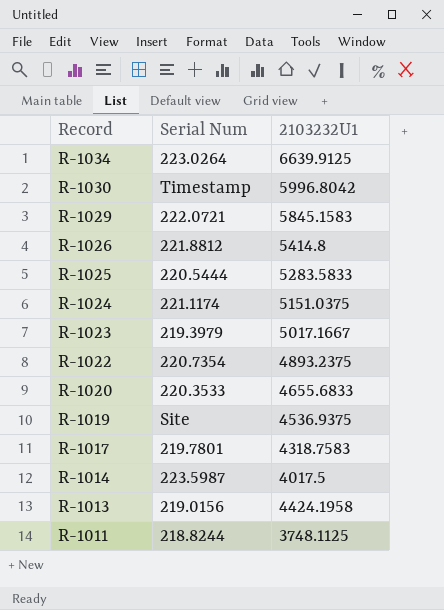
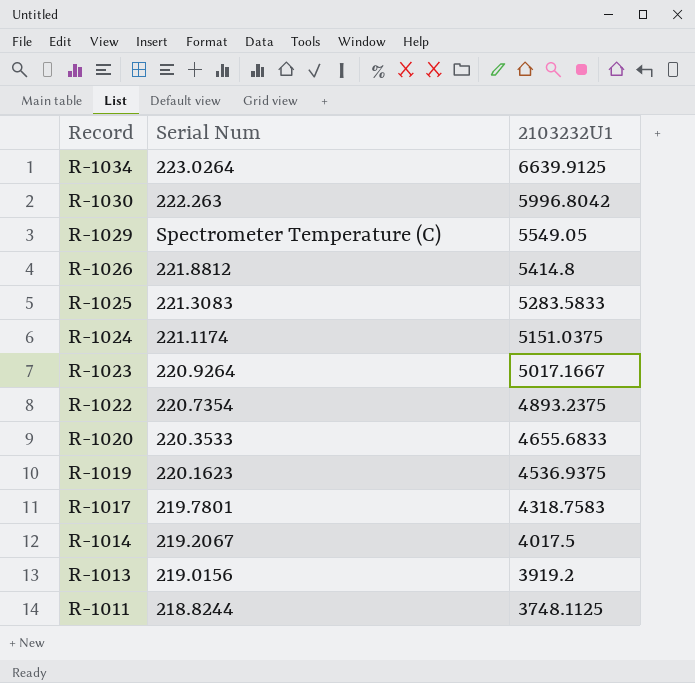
R-1030 | Serial Num: Timestamp -> 222.263
R-1029 | Serial Num: 222.0721 -> Spectrometer Temperature (C)
R-1029 | 2103232U1: 5845.1583 -> 5549.05
R-1025 | Serial Num: 220.5444 -> 221.3083
R-1023 | Serial Num: 219.3979 -> 220.9264
R-1019 | Serial Num: Site -> 220.1623
R-1014 | Serial Num: 223.5987 -> 219.2067
R-1013 | 2103232U1: 4424.1958 -> 3919.2

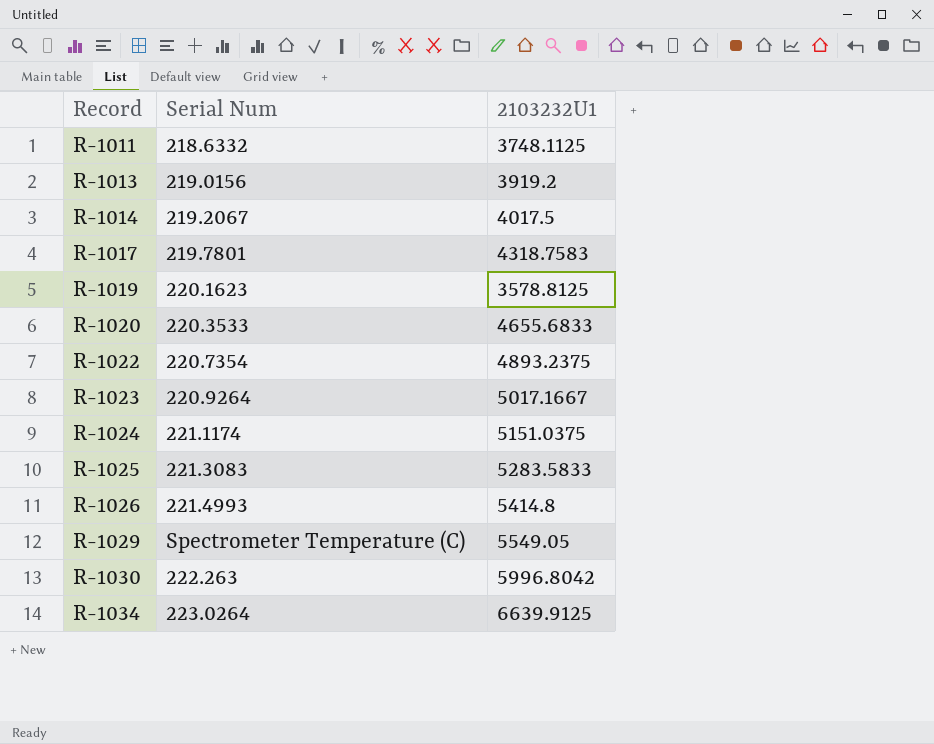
row order: Record descending -> Record ascending
R-1011 | Serial Num: 218.8244 -> 218.6332
R-1019 | 2103232U1: 4536.9375 -> 3578.8125
R-1026 | Serial Num: 221.8812 -> 221.4993

